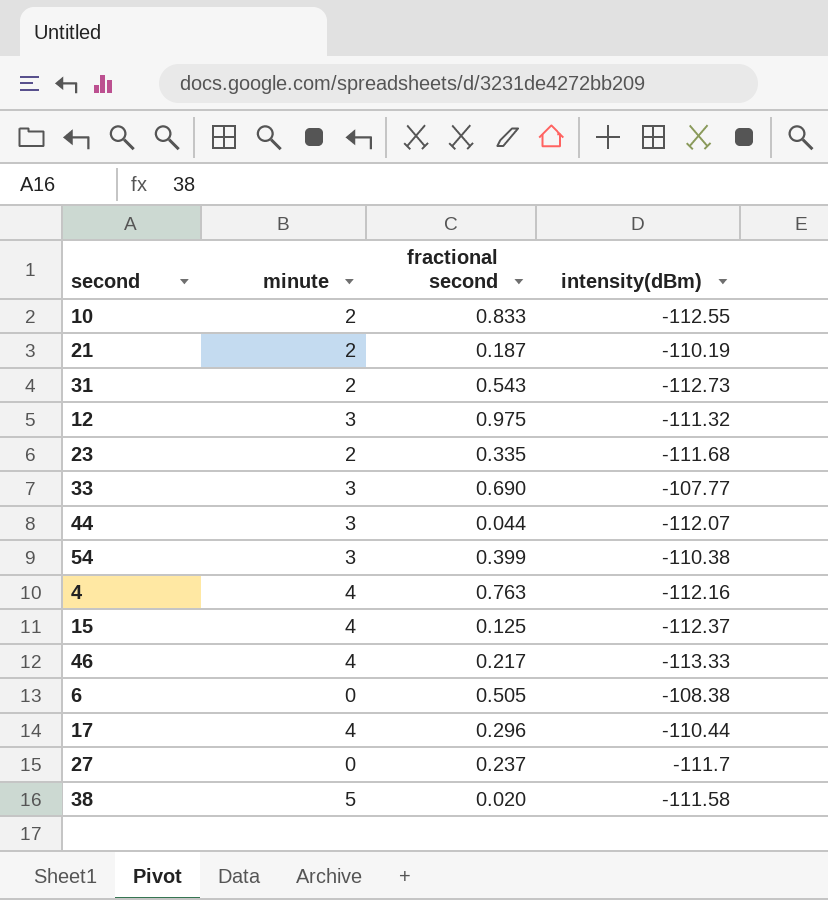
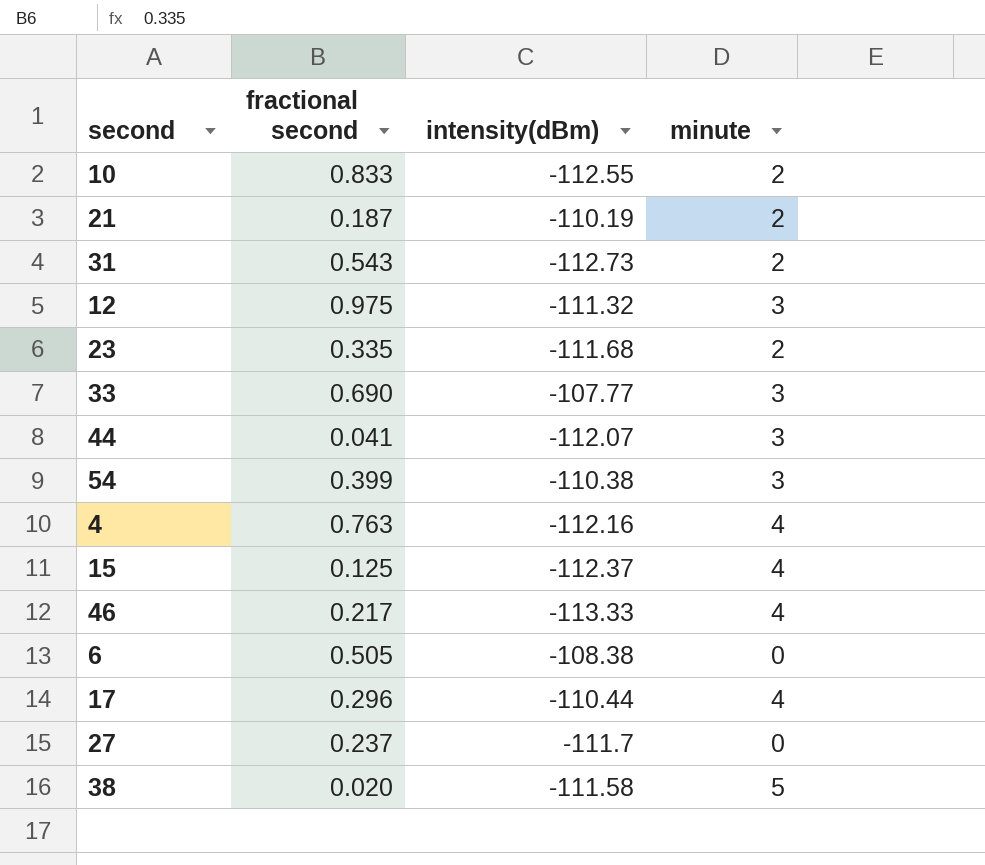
column minute | position: 2 -> 4
44 | fractional second: 0.044 -> 0.041

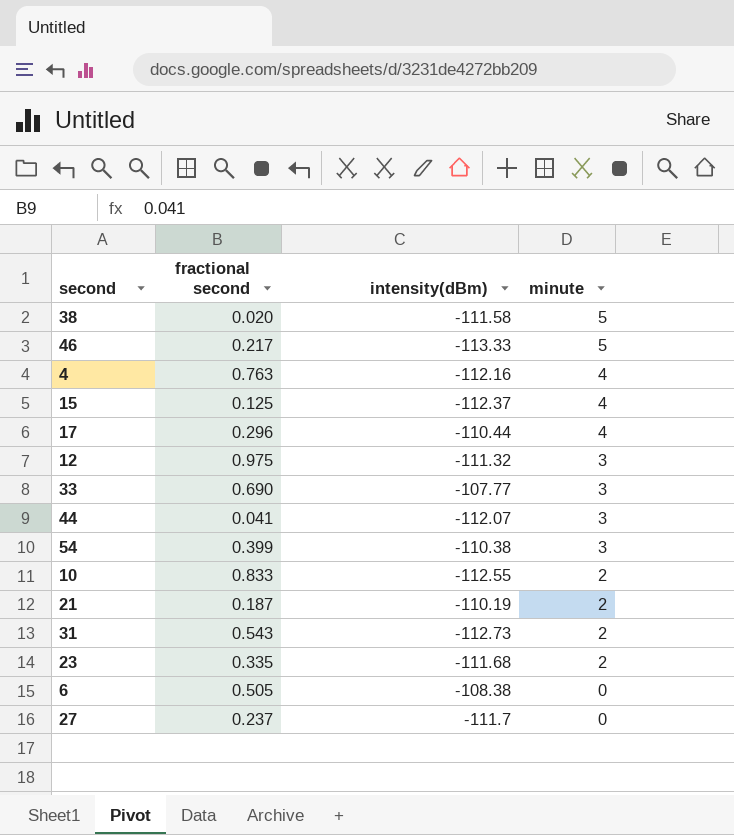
row order: none -> minute descending
46 | minute: 4 -> 5

